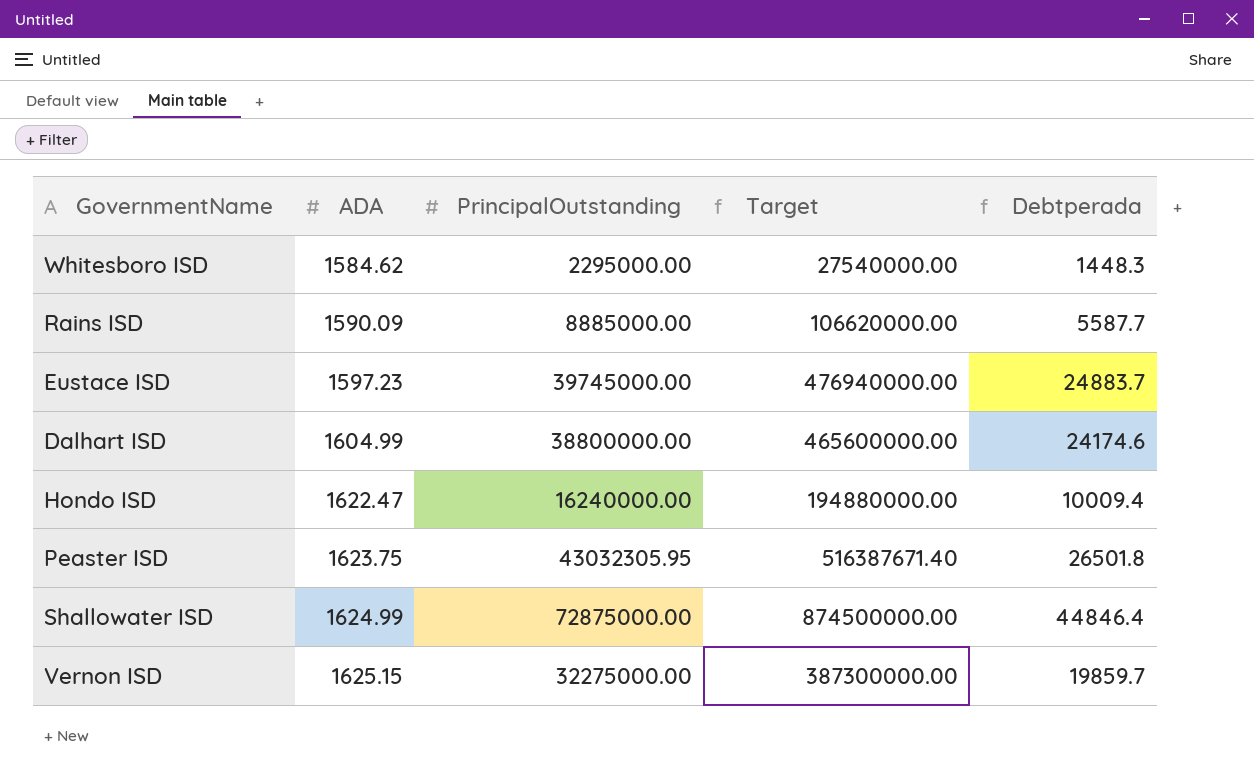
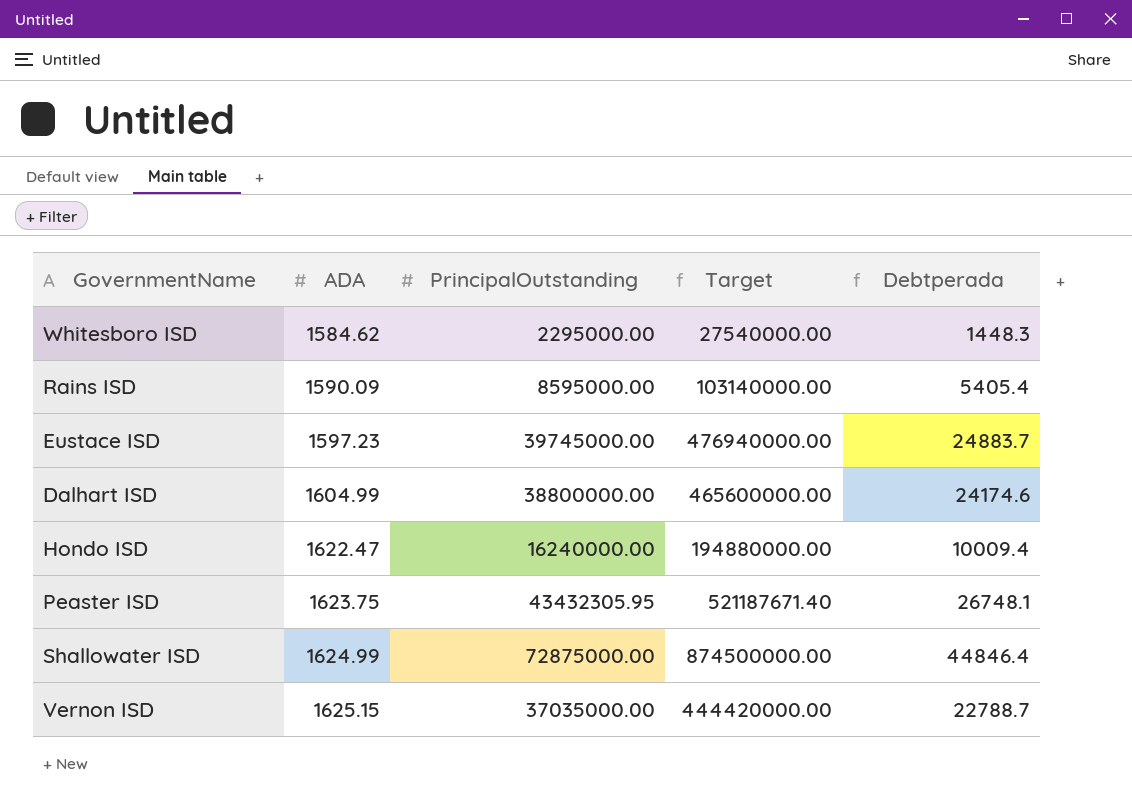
Rains ISD | PrincipalOutstanding: 8885000.00 -> 8595000.00
Rains ISD | Target: 106620000.00 -> 103140000.00
Rains ISD | Debtperada: 5587.7 -> 5405.4
Peaster ISD | PrincipalOutstanding: 43032305.95 -> 43432305.95
Peaster ISD | Target: 516387671.40 -> 521187671.40
Peaster ISD | Debtperada: 26501.8 -> 26748.1
Vernon ISD | PrincipalOutstanding: 32275000.00 -> 37035000.00
Vernon ISD | Target: 387300000.00 -> 444420000.00
Vernon ISD | Debtperada: 19859.7 -> 22788.7

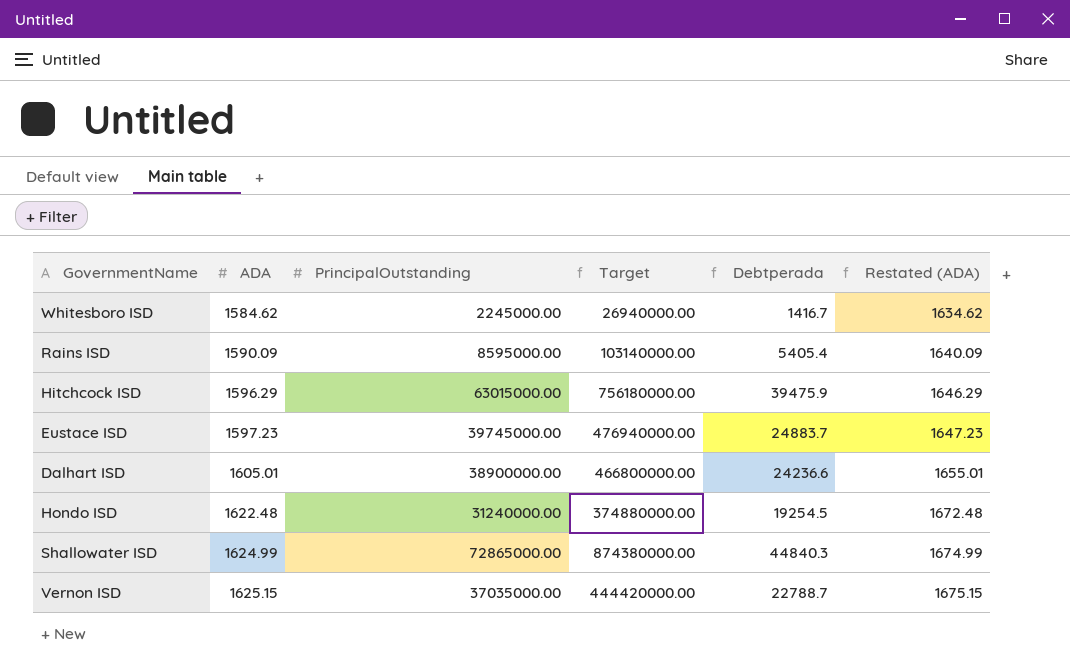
column Restated (ADA) | formula: none -> [ADA] + 50
row Peaster ISD: 1623.75 | 43432305.95 | 521187671.40 | 26748.1 -> none
Whitesboro ISD | PrincipalOutstanding: 2295000.00 -> 2245000.00
Whitesboro ISD | Target: 27540000.00 -> 26940000.00
Whitesboro ISD | Debtperada: 1448.3 -> 1416.7
row Hitchcock ISD: none -> 1596.29 | 63015000.00 | 756180000.00 | 39475.9 | 1646.29
Dalhart ISD | ADA: 1604.99 -> 1605.01
Dalhart ISD | PrincipalOutstanding: 38800000.00 -> 38900000.00
Dalhart ISD | Target: 465600000.00 -> 466800000.00
Dalhart ISD | Debtperada: 24174.6 -> 24236.6
Hondo ISD | ADA: 1622.47 -> 1622.48
Hondo ISD | PrincipalOutstanding: 16240000.00 -> 31240000.00
Hondo ISD | Target: 194880000.00 -> 374880000.00
Hondo ISD | Debtperada: 10009.4 -> 19254.5
Shallowater ISD | PrincipalOutstanding: 72875000.00 -> 72865000.00
Shallowater ISD | Target: 874500000.00 -> 874380000.00
Shallowater ISD | Debtperada: 44846.4 -> 44840.3

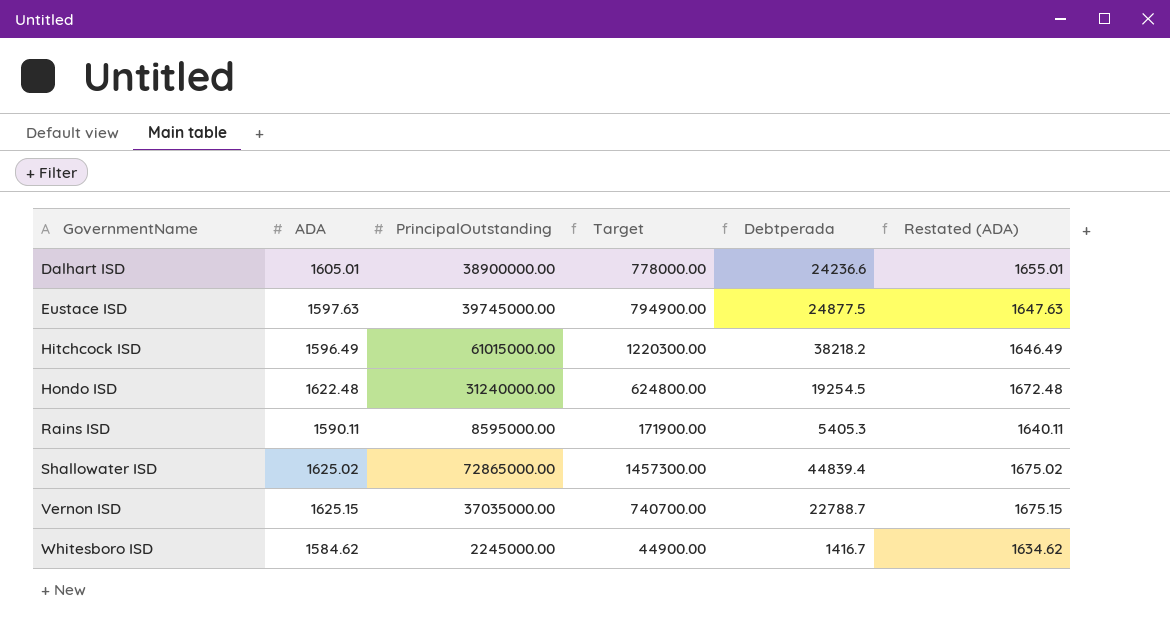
row order: ADA ascending -> GovernmentName ascending
column Target | formula: [PrincipalOutstanding] * 12 -> [PrincipalOutstanding] * 0.02
Eustace ISD | ADA: 1597.23 -> 1597.63
Eustace ISD | Debtperada: 24883.7 -> 24877.5
Eustace ISD | Restated (ADA): 1647.23 -> 1647.63
Hitchcock ISD | ADA: 1596.29 -> 1596.49
Hitchcock ISD | PrincipalOutstanding: 63015000.00 -> 61015000.00
Hitchcock ISD | Debtperada: 39475.9 -> 38218.2
Hitchcock ISD | Restated (ADA): 1646.29 -> 1646.49
Rains ISD | ADA: 1590.09 -> 1590.11
Rains ISD | Debtperada: 5405.4 -> 5405.3
Rains ISD | Restated (ADA): 1640.09 -> 1640.11
Shallowater ISD | ADA: 1624.99 -> 1625.02
Shallowater ISD | Debtperada: 44840.3 -> 44839.4
Shallowater ISD | Restated (ADA): 1674.99 -> 1675.02

